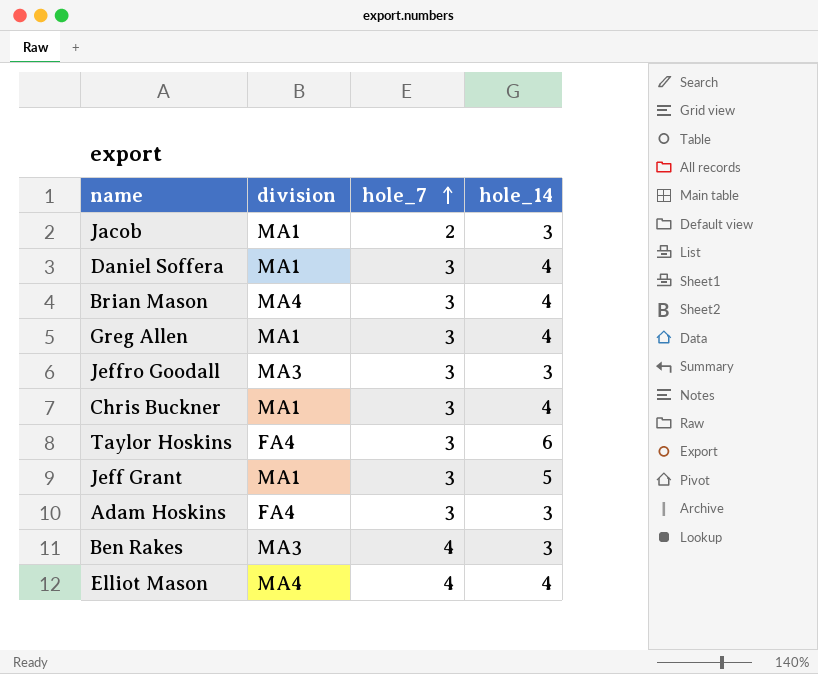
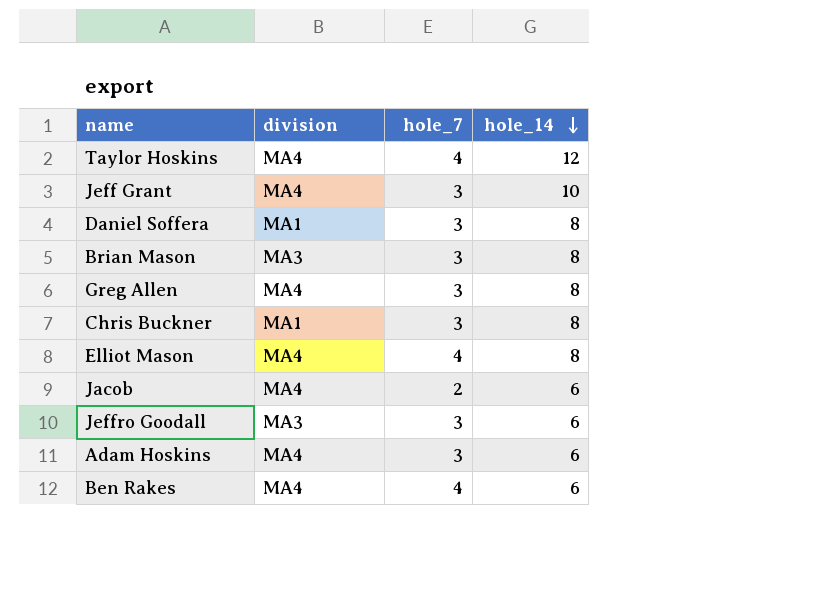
row order: hole_7 ascending -> hole_14 descending
Taylor Hoskins | division: FA4 -> MA4
Taylor Hoskins | hole_7: 3 -> 4
Taylor Hoskins | hole_14: 6 -> 12
Jeff Grant | division: MA1 -> MA4
Jeff Grant | hole_14: 5 -> 10
Daniel Soffera | hole_14: 4 -> 8
Brian Mason | division: MA4 -> MA3
Brian Mason | hole_14: 4 -> 8
Greg Allen | division: MA1 -> MA4
Greg Allen | hole_14: 4 -> 8
Chris Buckner | hole_14: 4 -> 8
Elliot Mason | hole_14: 4 -> 8
Jacob | division: MA1 -> MA4
Jacob | hole_14: 3 -> 6
Jeffro Goodall | hole_14: 3 -> 6
Adam Hoskins | division: FA4 -> MA4
Adam Hoskins | hole_14: 3 -> 6
Ben Rakes | division: MA3 -> MA4
Ben Rakes | hole_14: 3 -> 6

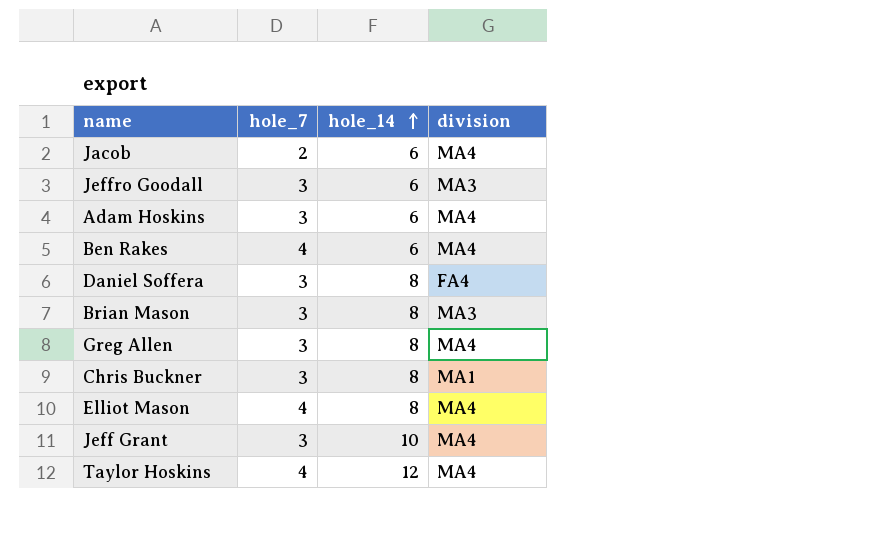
row order: hole_14 descending -> hole_14 ascending
column division | position: 2 -> 4
Daniel Soffera | division: MA1 -> FA4

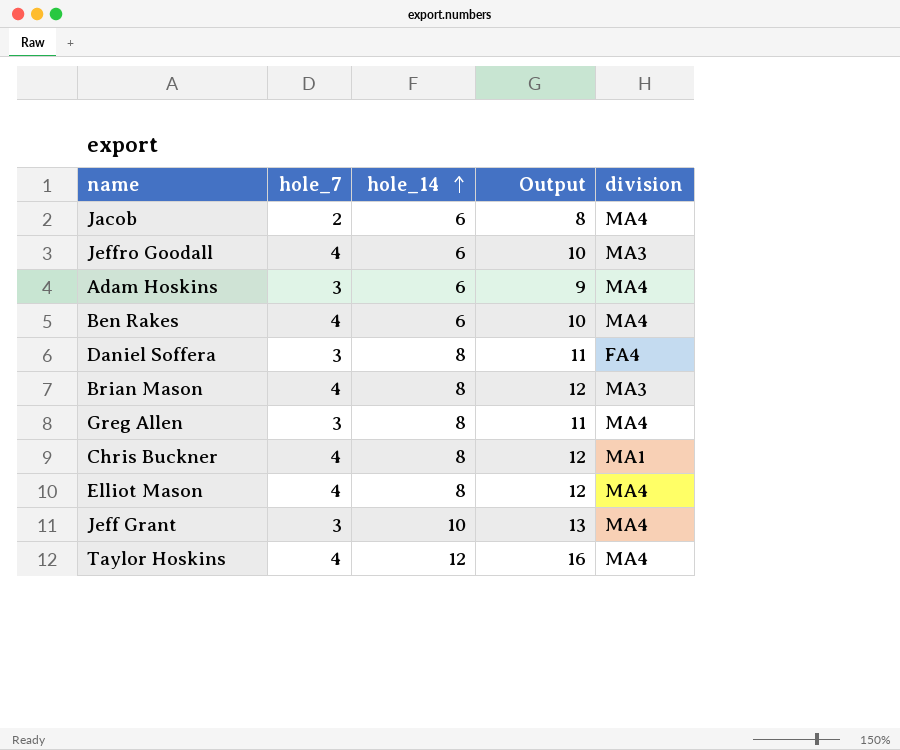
column Output | formula: none -> [hole_7] + [hole_14]
Jeffro Goodall | hole_7: 3 -> 4
Brian Mason | hole_7: 3 -> 4
Chris Buckner | hole_7: 3 -> 4

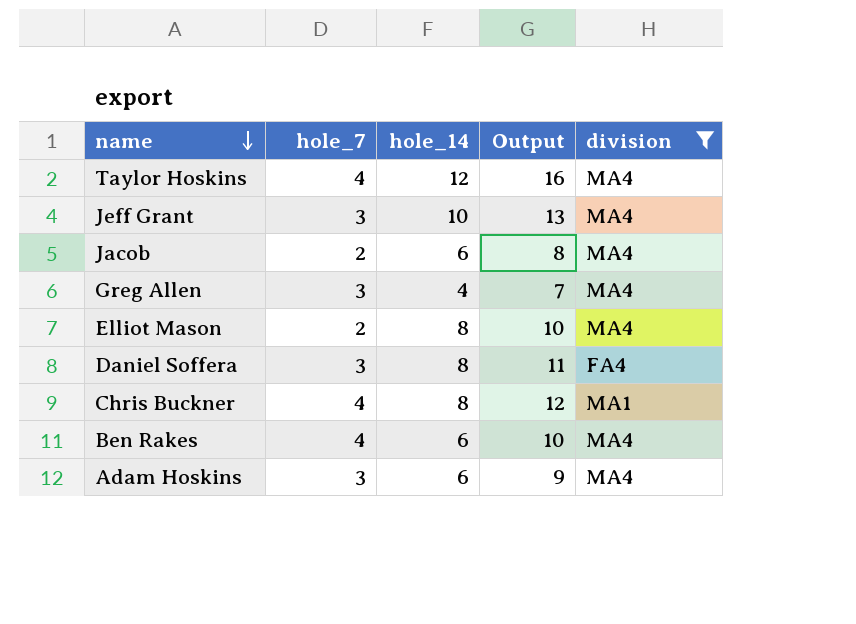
filter: none -> division != MA3
row order: hole_14 ascending -> name descending
Greg Allen | hole_14: 8 -> 4
Greg Allen | Output: 11 -> 7
Elliot Mason | hole_7: 4 -> 2
Elliot Mason | Output: 12 -> 10

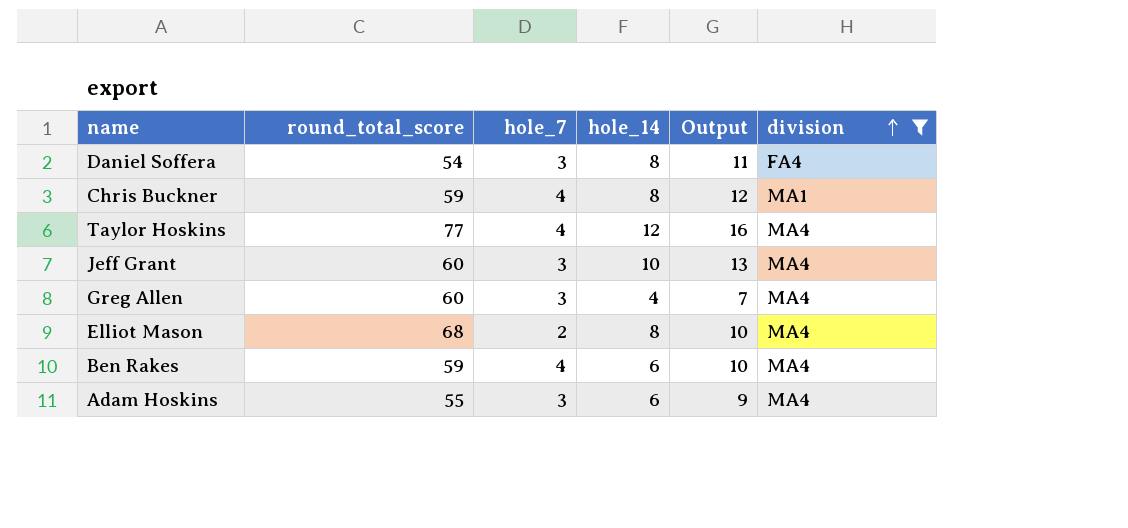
row order: name descending -> division ascending
column round_total_score | position: none -> 2
row Jacob: 2 | 6 | 8 | MA4 -> none

